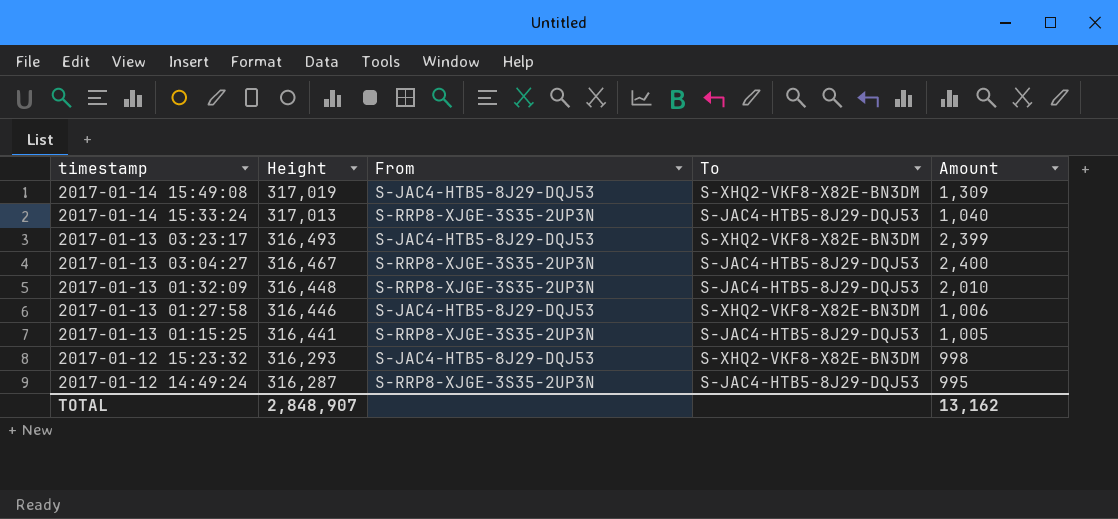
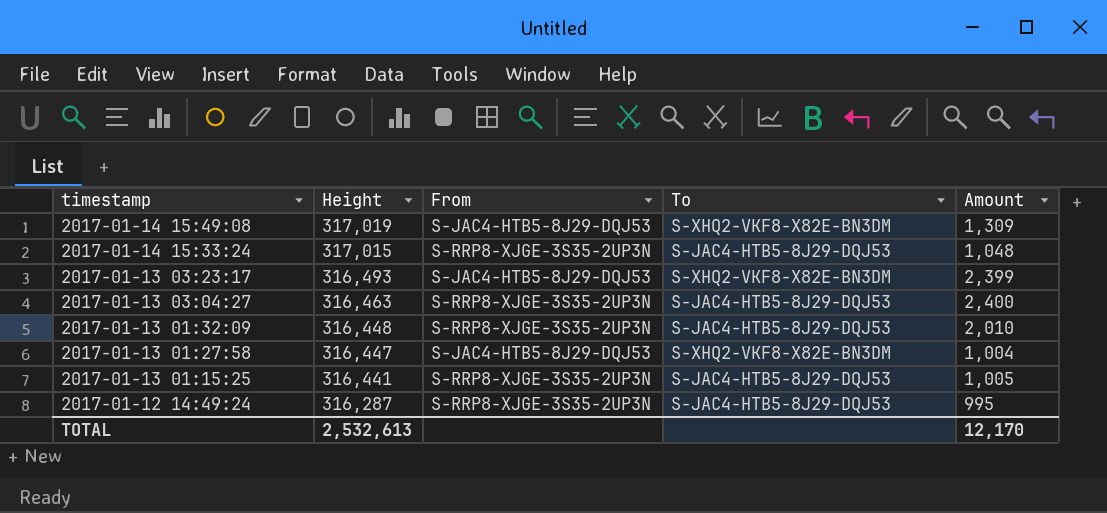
row 2017-01-12 15:23:32: 316,293 | S-JAC4-HTB5-8J29-DQJ53 | S-XHQ2-VKF8-X82E-BN3DM | 998 -> none
2017-01-14 15:33:24 | Height: 317,013 -> 317,015
2017-01-14 15:33:24 | Amount: 1,040 -> 1,048
2017-01-13 03:04:27 | Height: 316,467 -> 316,463
2017-01-13 01:27:58 | Height: 316,446 -> 316,447
2017-01-13 01:27:58 | Amount: 1,006 -> 1,004
TOTAL | Height: 2,848,907 -> 2,532,613
TOTAL | Amount: 13,162 -> 12,170

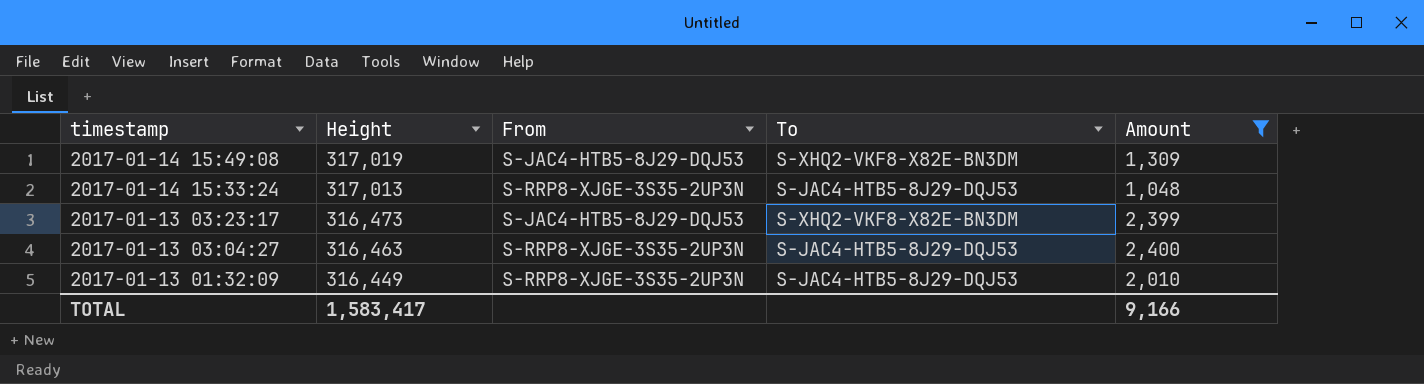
filter: none -> Amount >= 1,048
2017-01-14 15:33:24 | Height: 317,015 -> 317,013
2017-01-13 03:23:17 | Height: 316,493 -> 316,473
2017-01-13 01:32:09 | Height: 316,448 -> 316,449
TOTAL | Height: 2,532,613 -> 1,583,417
TOTAL | Amount: 12,170 -> 9,166

